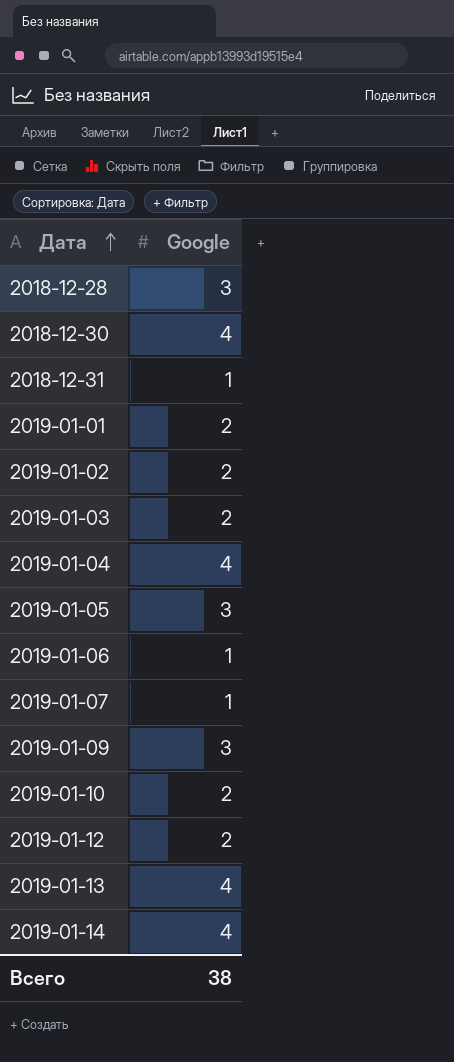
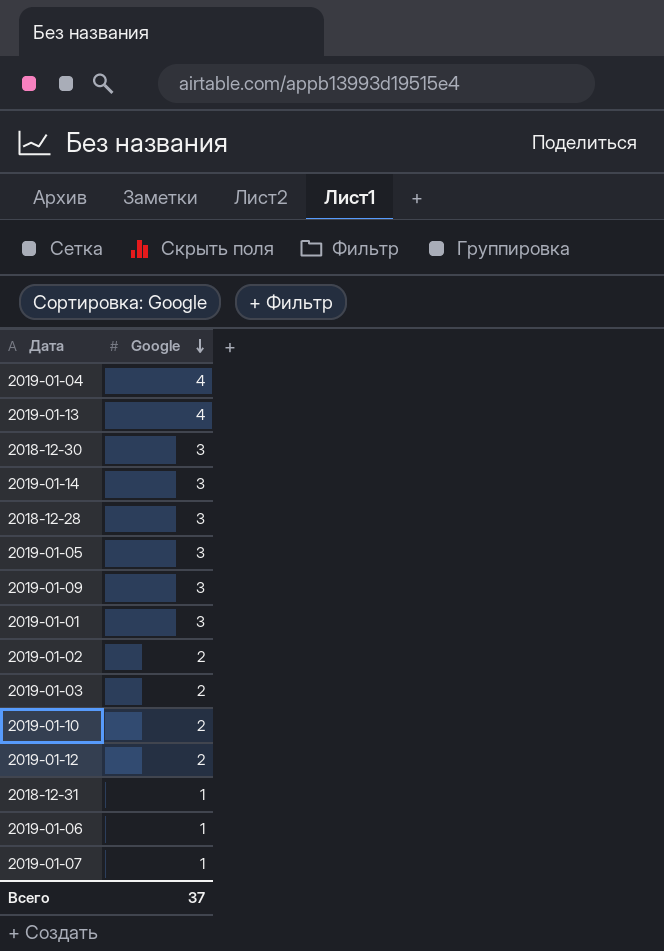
row order: Дата ascending -> Google descending
2018-12-30 | Google: 4 -> 3
2019-01-14 | Google: 4 -> 3
2019-01-01 | Google: 2 -> 3
Всего | Google: 38 -> 37

